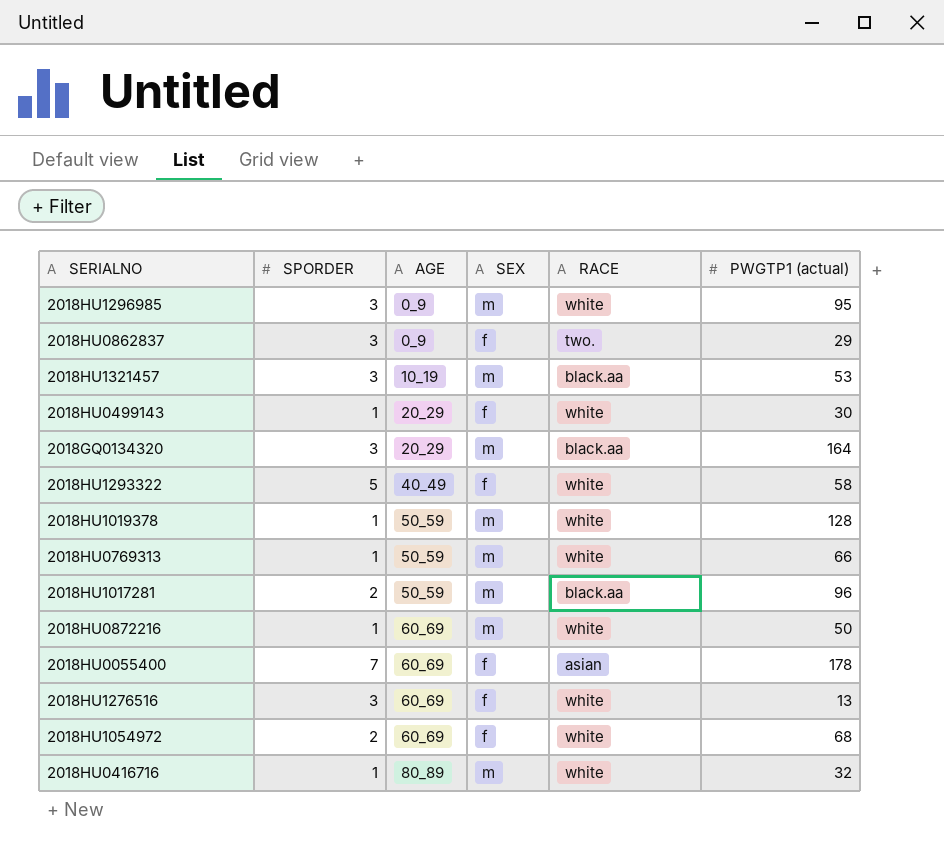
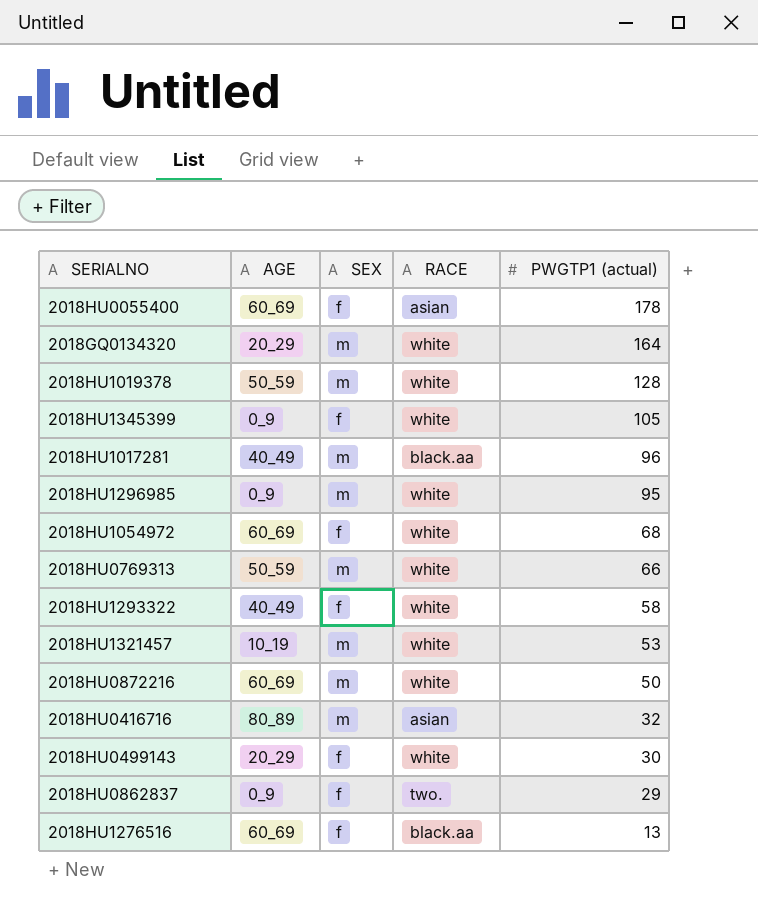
row order: AGE ascending -> PWGTP1 (actual) descending
column SPORDER | position: 2 -> none
2018GQ0134320 | RACE: black.aa -> white
row 2018HU1345399: none -> 0_9 | f | white | 105
2018HU1017281 | AGE: 50_59 -> 40_49
2018HU1321457 | RACE: black.aa -> white
2018HU0416716 | RACE: white -> asian
2018HU1276516 | RACE: white -> black.aa

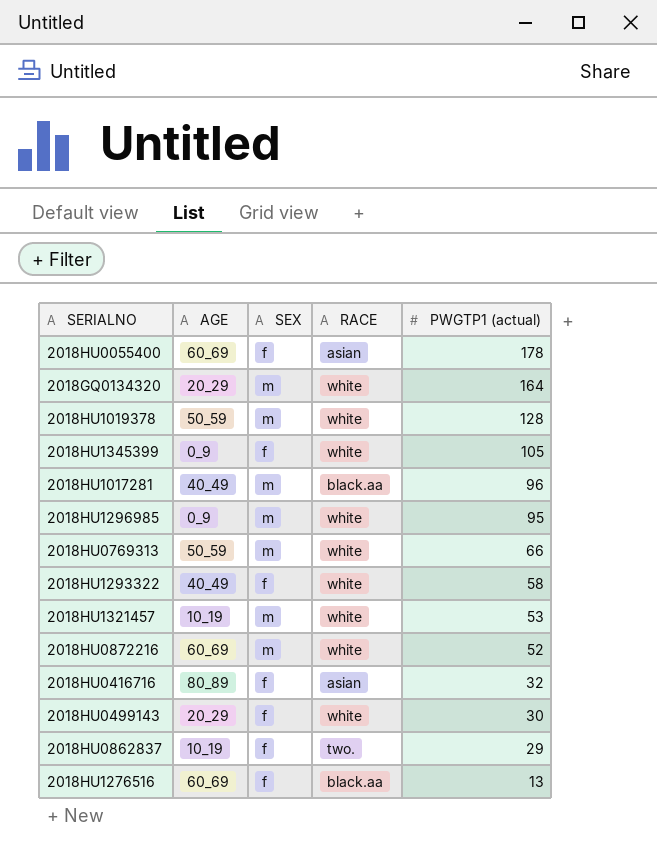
row 2018HU1054972: 60_69 | f | white | 68 -> none
2018HU0872216 | PWGTP1 (actual): 50 -> 52
2018HU0416716 | SEX: m -> f
2018HU0862837 | AGE: 0_9 -> 10_19

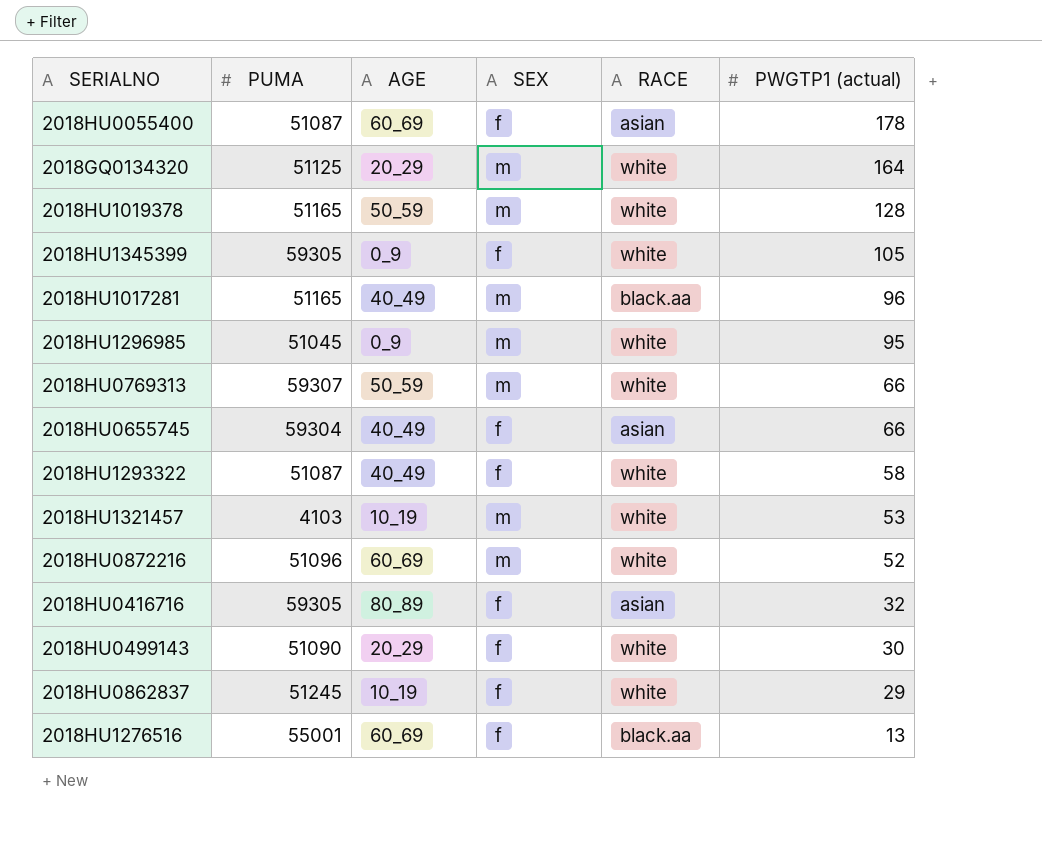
column PUMA | position: none -> 2
row 2018HU0655745: none -> 59304 | 40_49 | f | asian | 66
2018HU0862837 | RACE: two. -> white

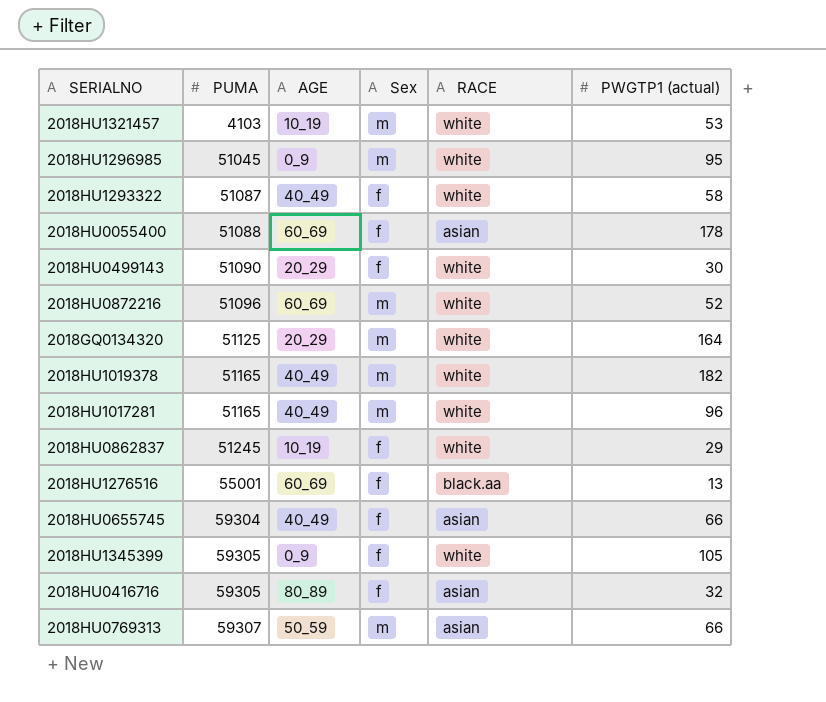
row order: PWGTP1 (actual) descending -> PUMA ascending
column name: SEX -> Sex
2018HU0055400 | PUMA: 51087 -> 51088
2018HU1019378 | AGE: 50_59 -> 40_49
2018HU1019378 | PWGTP1 (actual): 128 -> 182
2018HU1017281 | RACE: black.aa -> white
2018HU0769313 | RACE: white -> asian

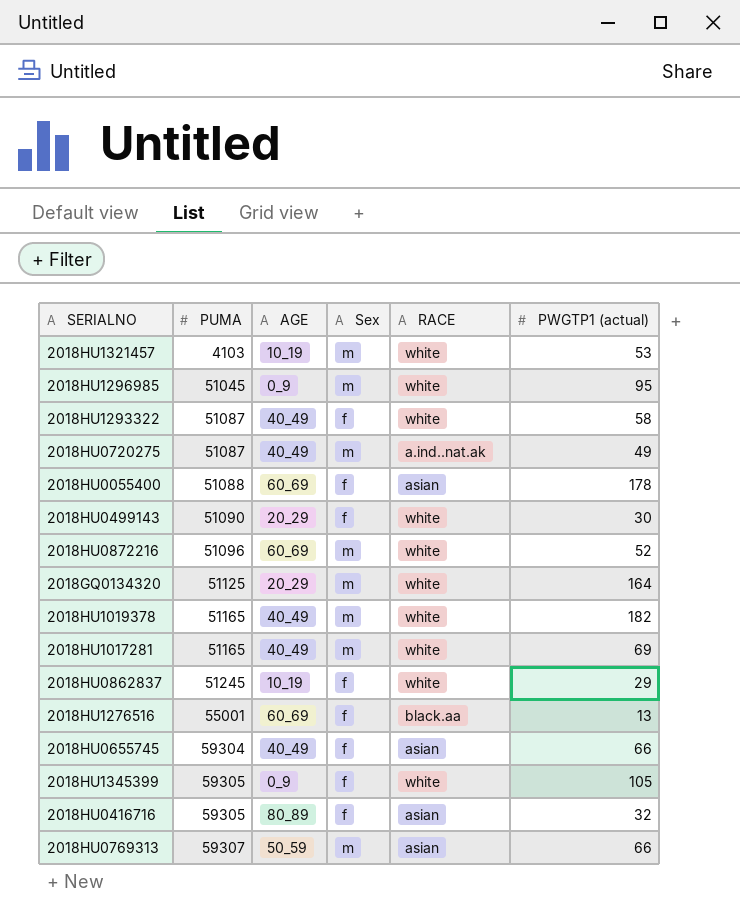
row 2018HU0720275: none -> 51087 | 40_49 | m | a.ind..nat.ak | 49
2018HU1017281 | PWGTP1 (actual): 96 -> 69

